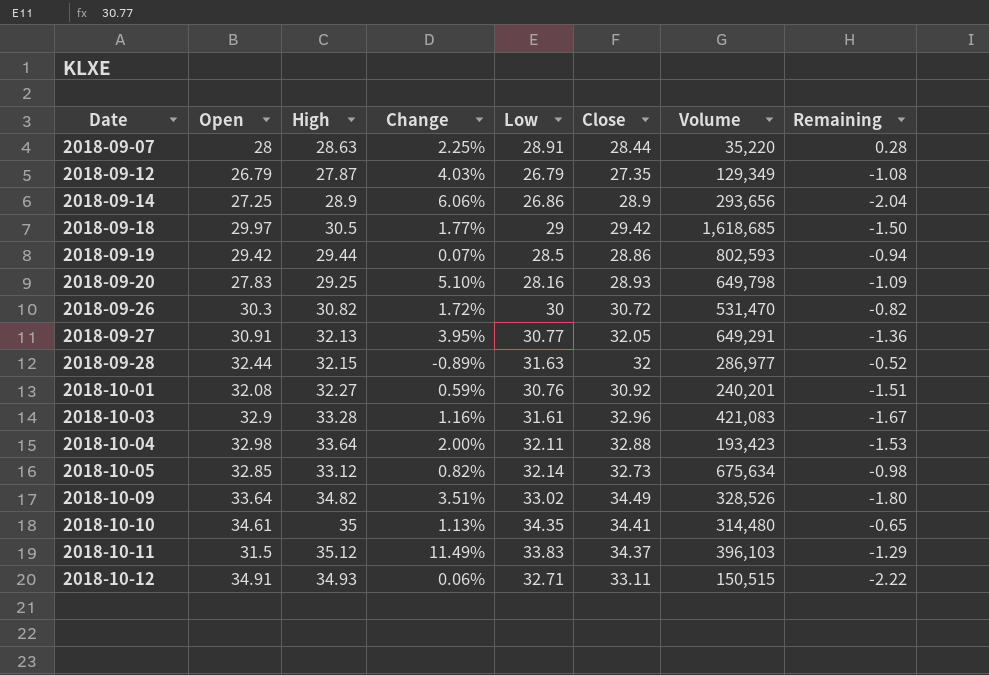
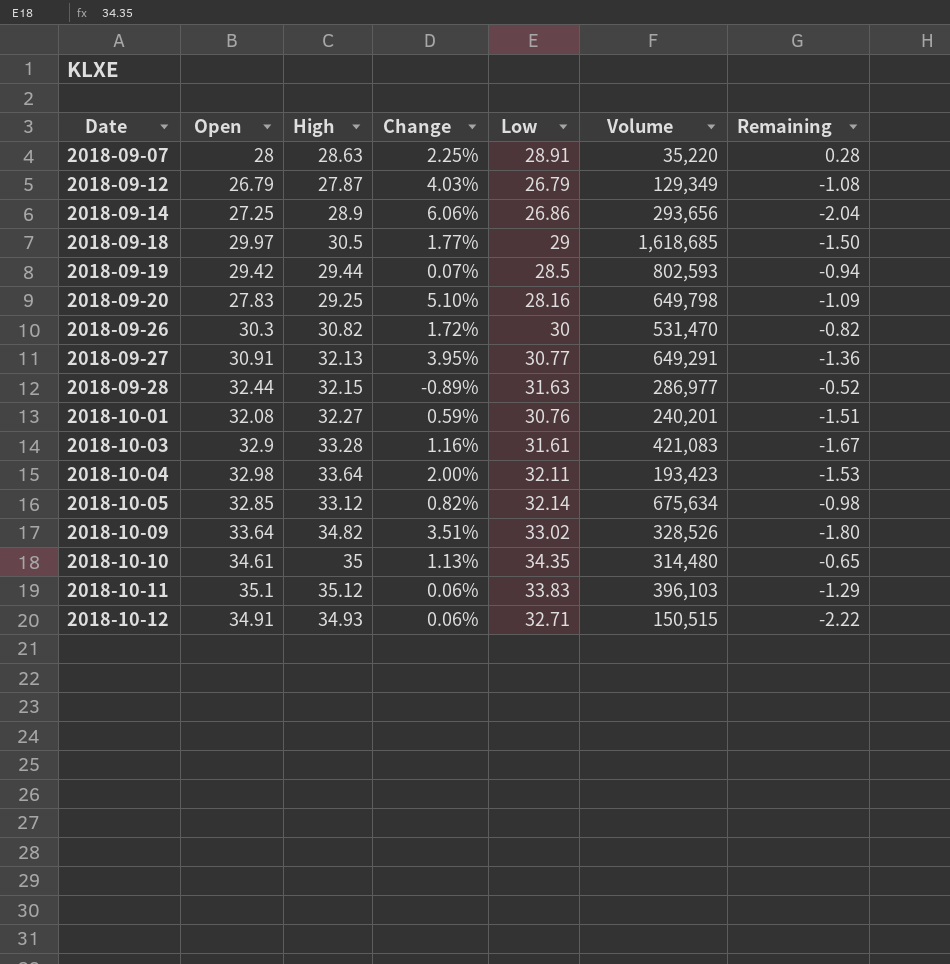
column Close | position: 6 -> none
2018-10-11 | Open: 31.5 -> 35.1
2018-10-11 | Change: 11.49% -> 0.06%

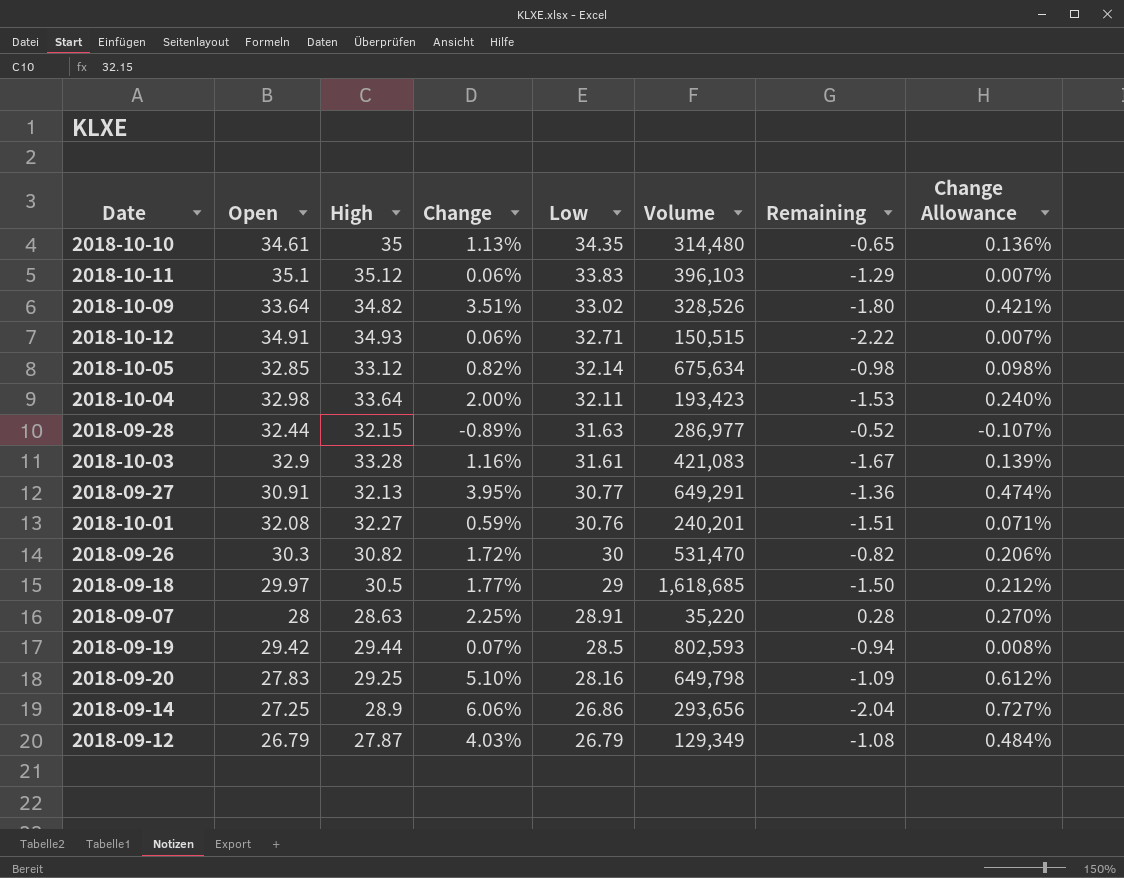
row order: Date ascending -> Low descending
column Change Allowance | formula: none -> [Change] * 0.12

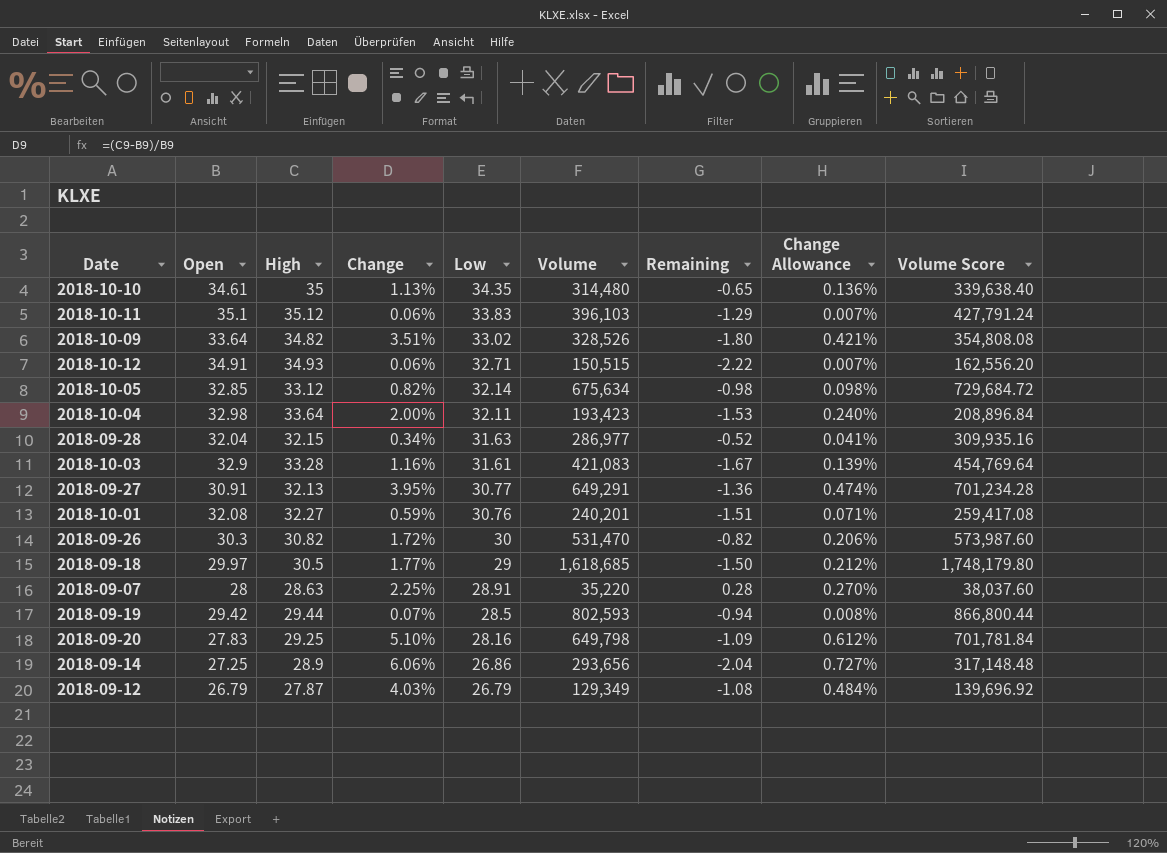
column Volume Score | formula: none -> [Volume] * 1.08
2018-09-28 | Open: 32.44 -> 32.04
2018-09-28 | Change: -0.89% -> 0.34%
2018-09-28 | Change Allowance: -0.107% -> 0.041%

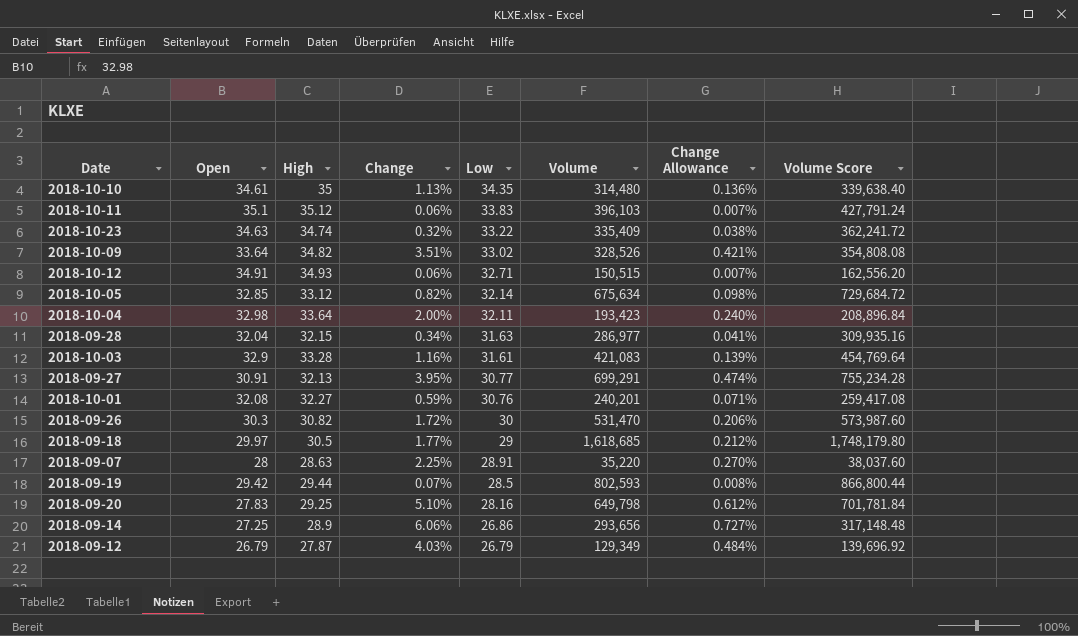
column Remaining | formula: [Low] - [High] -> none
row 2018-10-23: none -> 34.63 | 34.74 | 0.32% | 33.22 | 335,409 | 0.038% | 362,241.72
2018-09-27 | Volume: 649,291 -> 699,291
2018-09-27 | Volume Score: 701,234.28 -> 755,234.28

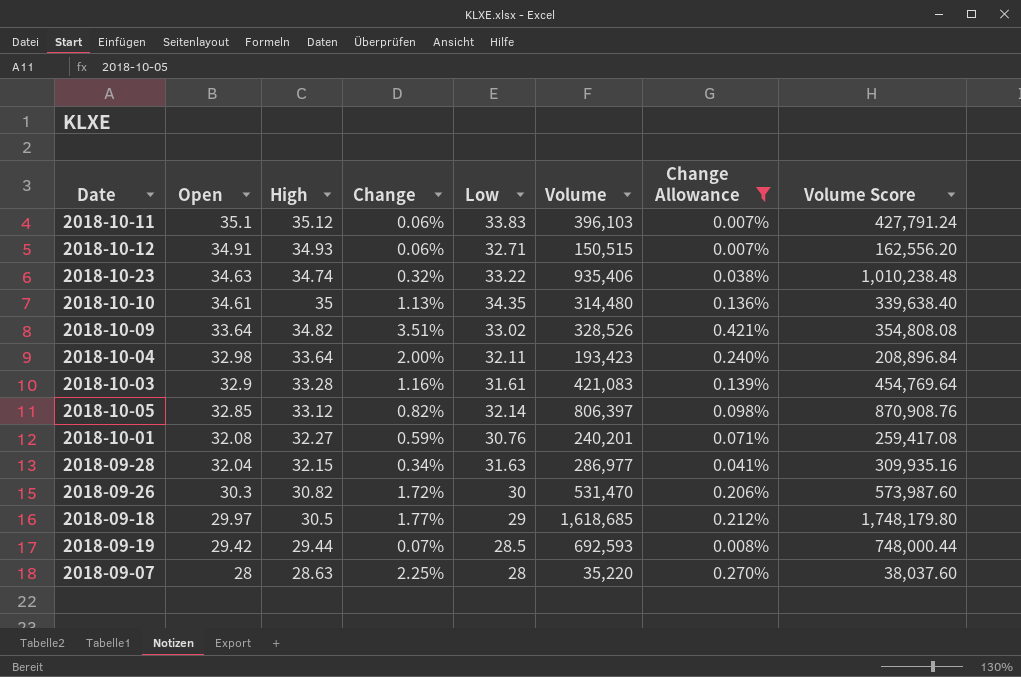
filter: none -> Change Allowance <= 0.421%
row order: Low descending -> Open descending
2018-10-23 | Volume: 335,409 -> 935,406
2018-10-23 | Volume Score: 362,241.72 -> 1,010,238.48
2018-10-05 | Volume: 675,634 -> 806,397
2018-10-05 | Volume Score: 729,684.72 -> 870,908.76
2018-09-19 | Volume: 802,593 -> 692,593
2018-09-19 | Volume Score: 866,800.44 -> 748,000.44
2018-09-07 | Low: 28.91 -> 28

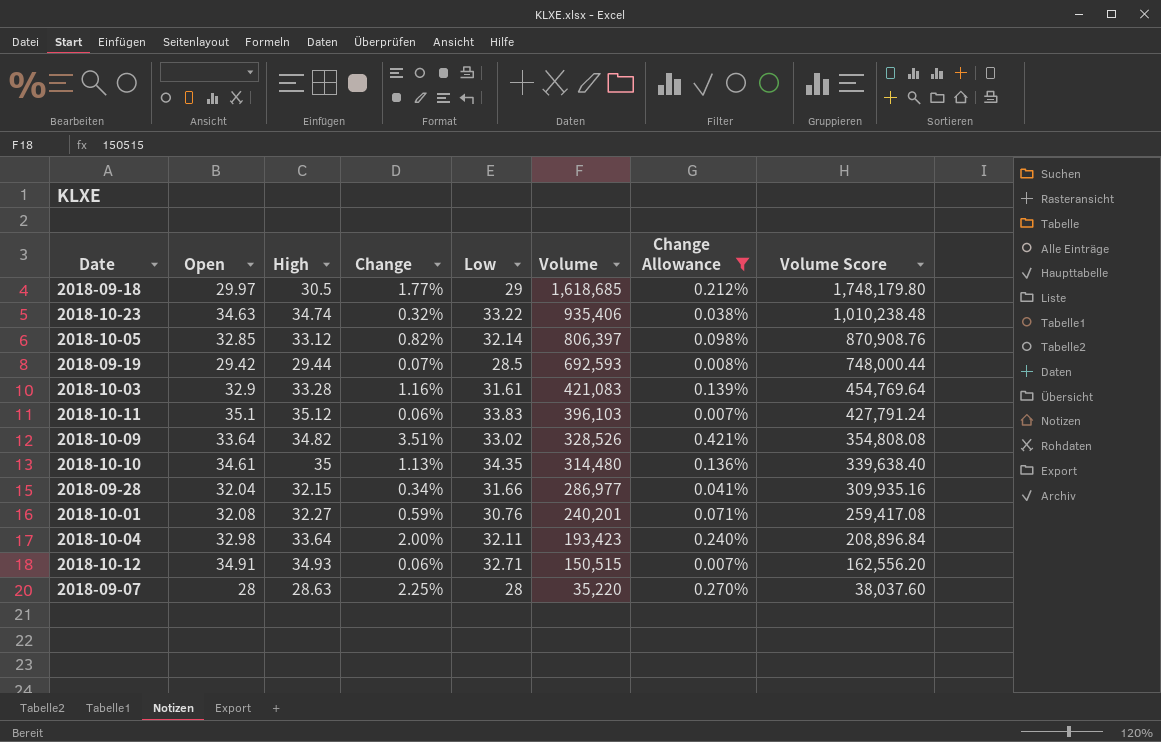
row order: Open descending -> Volume descending
row 2018-09-26: 30.3 | 30.82 | 1.72% | 30 | 531,470 | 0.206% | 573,987.60 -> none
2018-09-28 | Low: 31.63 -> 31.66

